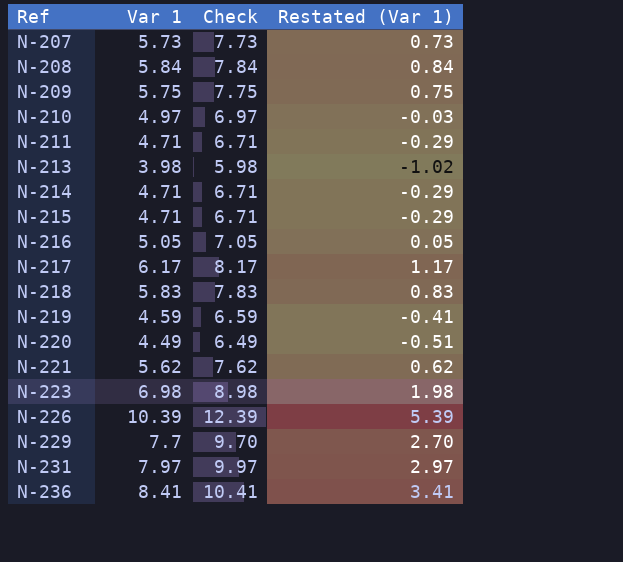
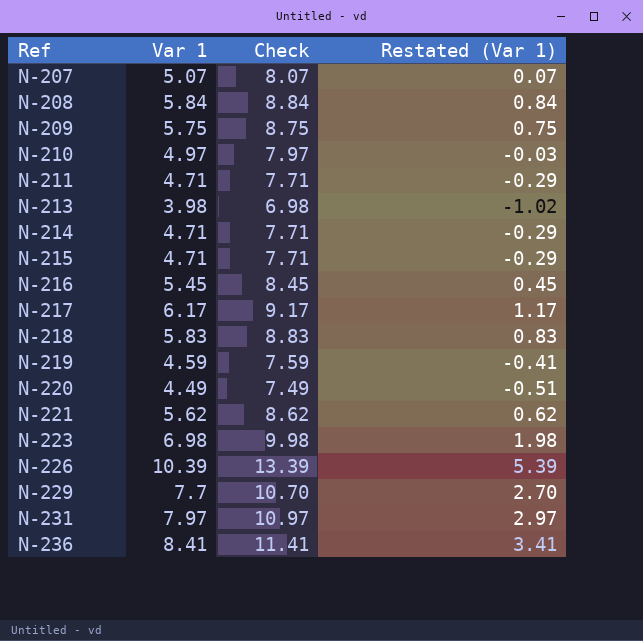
column Check | formula: [Var 1] + 2 -> [Var 1] + 3
N-207 | Var 1: 5.73 -> 5.07
N-207 | Restated (Var 1): 0.73 -> 0.07
N-216 | Var 1: 5.05 -> 5.45
N-216 | Restated (Var 1): 0.05 -> 0.45

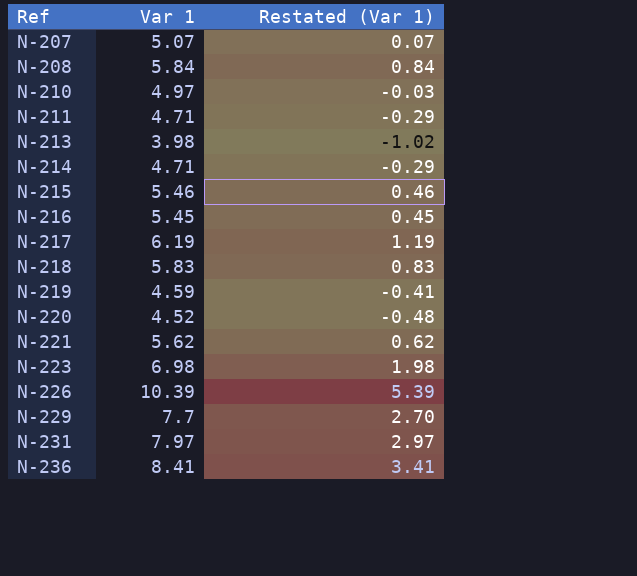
column Check | formula: [Var 1] + 3 -> none
row N-209: 5.75 | 8.75 | 0.75 -> none
N-215 | Var 1: 4.71 -> 5.46
N-215 | Restated (Var 1): -0.29 -> 0.46
N-217 | Var 1: 6.17 -> 6.19
N-217 | Restated (Var 1): 1.17 -> 1.19
N-220 | Var 1: 4.49 -> 4.52
N-220 | Restated (Var 1): -0.51 -> -0.48

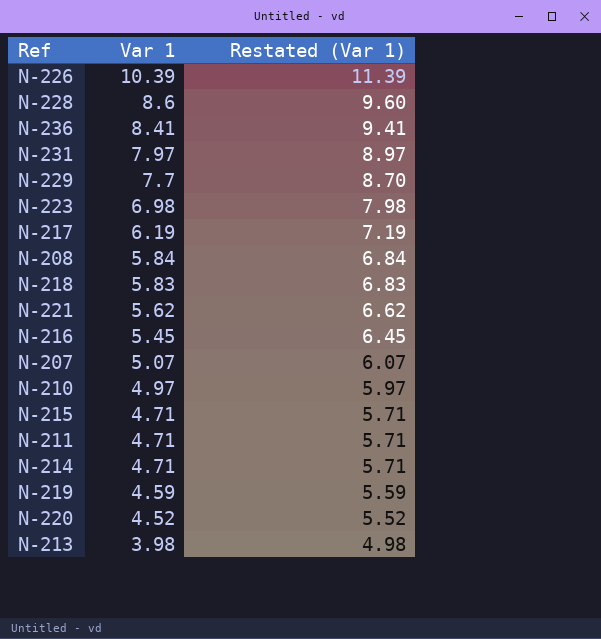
row order: Ref ascending -> Var 1 descending
column Restated (Var 1) | formula: [Var 1] - 5 -> [Var 1] + 1
row N-228: none -> 8.6 | 9.60
N-215 | Var 1: 5.46 -> 4.71

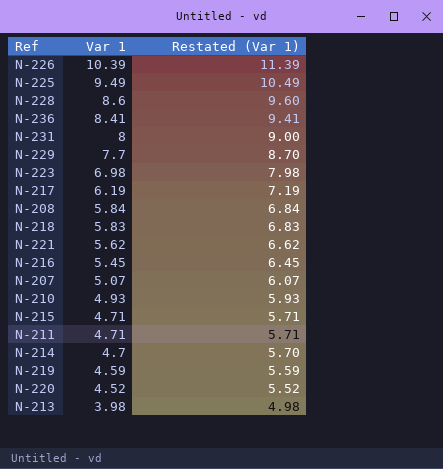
row N-225: none -> 9.49 | 10.49
N-231 | Var 1: 7.97 -> 8
N-231 | Restated (Var 1): 8.97 -> 9.00
N-210 | Var 1: 4.97 -> 4.93
N-210 | Restated (Var 1): 5.97 -> 5.93
N-214 | Var 1: 4.71 -> 4.7
N-214 | Restated (Var 1): 5.71 -> 5.70

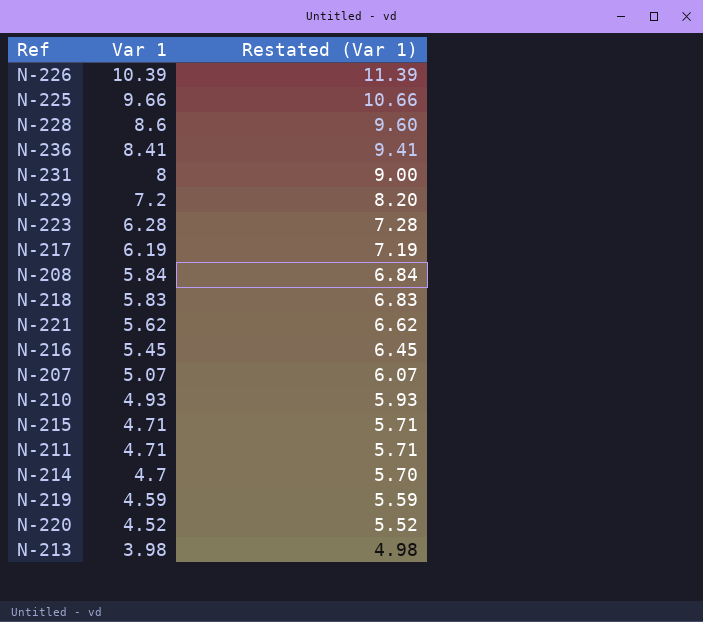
N-225 | Var 1: 9.49 -> 9.66
N-225 | Restated (Var 1): 10.49 -> 10.66
N-229 | Var 1: 7.7 -> 7.2
N-229 | Restated (Var 1): 8.70 -> 8.20
N-223 | Var 1: 6.98 -> 6.28
N-223 | Restated (Var 1): 7.98 -> 7.28

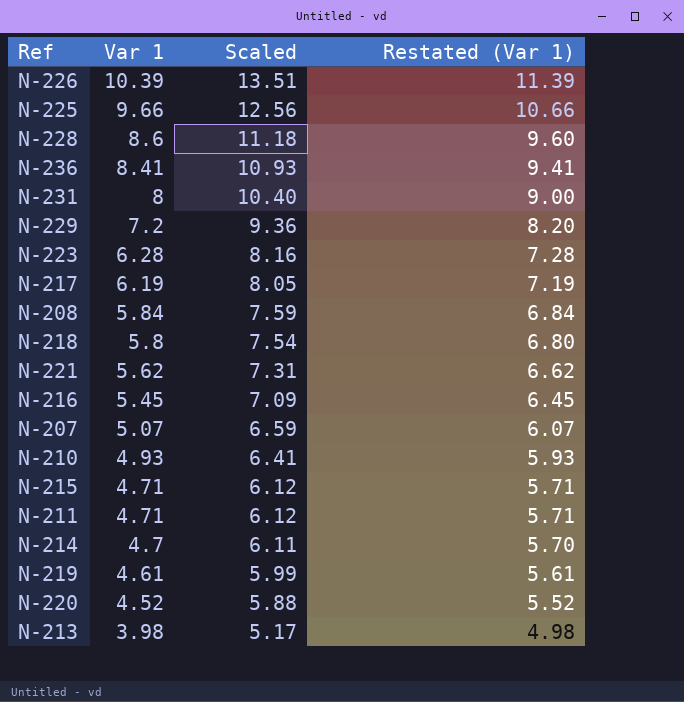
column Scaled | formula: none -> [Var 1] * 1.3
N-218 | Var 1: 5.83 -> 5.8
N-218 | Restated (Var 1): 6.83 -> 6.80
N-219 | Var 1: 4.59 -> 4.61
N-219 | Restated (Var 1): 5.59 -> 5.61

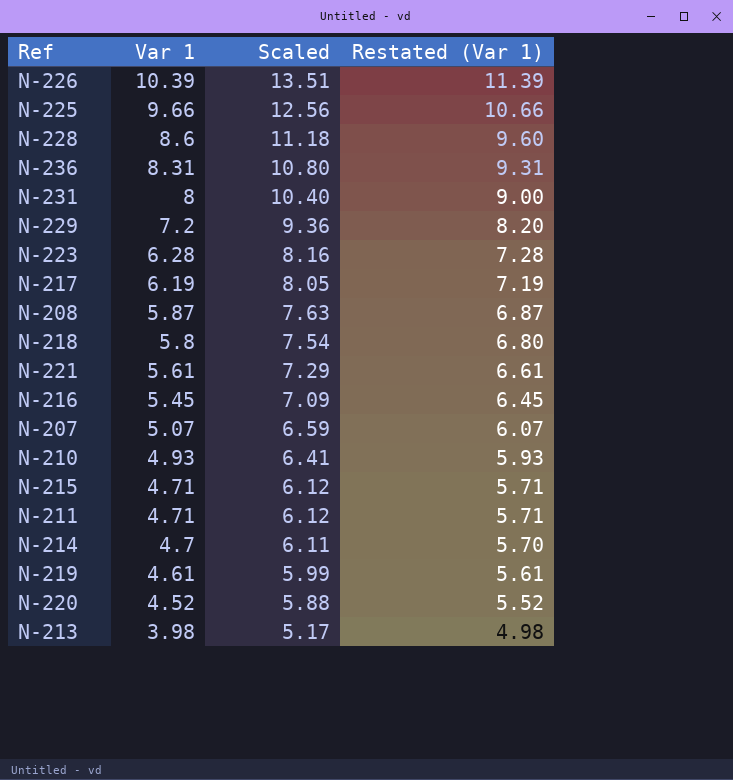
N-236 | Var 1: 8.41 -> 8.31
N-236 | Scaled: 10.93 -> 10.80
N-236 | Restated (Var 1): 9.41 -> 9.31
N-208 | Var 1: 5.84 -> 5.87
N-208 | Scaled: 7.59 -> 7.63
N-208 | Restated (Var 1): 6.84 -> 6.87
N-221 | Var 1: 5.62 -> 5.61
N-221 | Scaled: 7.31 -> 7.29
N-221 | Restated (Var 1): 6.62 -> 6.61

